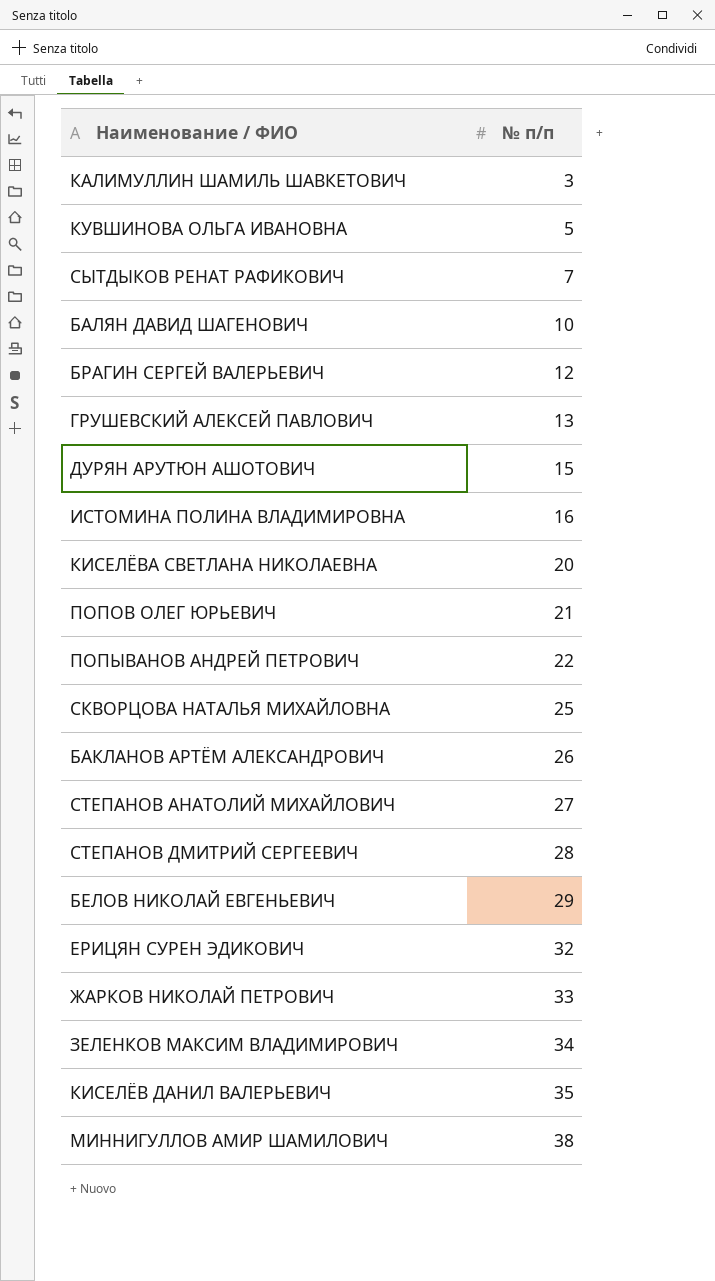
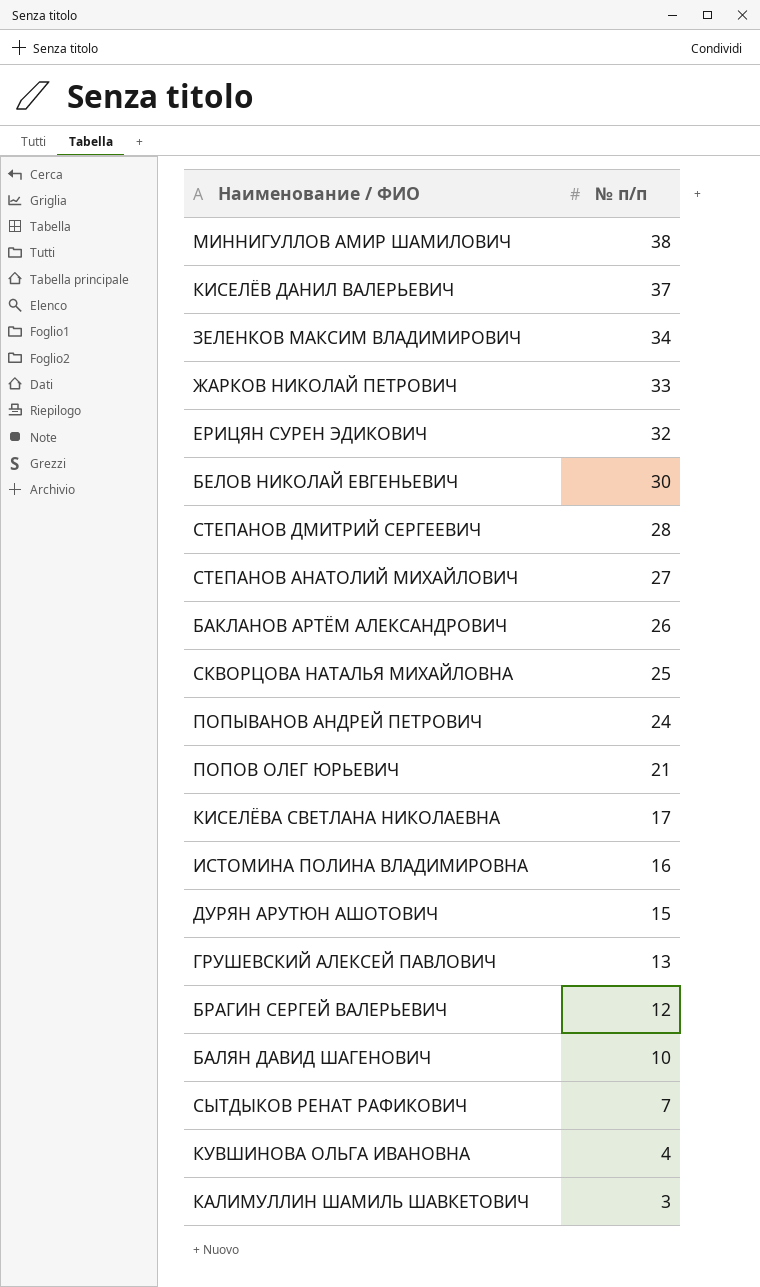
row order: № п/п ascending -> № п/п descending
КИСЕЛЁВ ДАНИЛ ВАЛЕРЬЕВИЧ | № п/п: 35 -> 37
БЕЛОВ НИКОЛАЙ ЕВГЕНЬЕВИЧ | № п/п: 29 -> 30
ПОПЫВАНОВ АНДРЕЙ ПЕТРОВИЧ | № п/п: 22 -> 24
КИСЕЛЁВА СВЕТЛАНА НИКОЛАЕВНА | № п/п: 20 -> 17
КУВШИНОВА ОЛЬГА ИВАНОВНА | № п/п: 5 -> 4

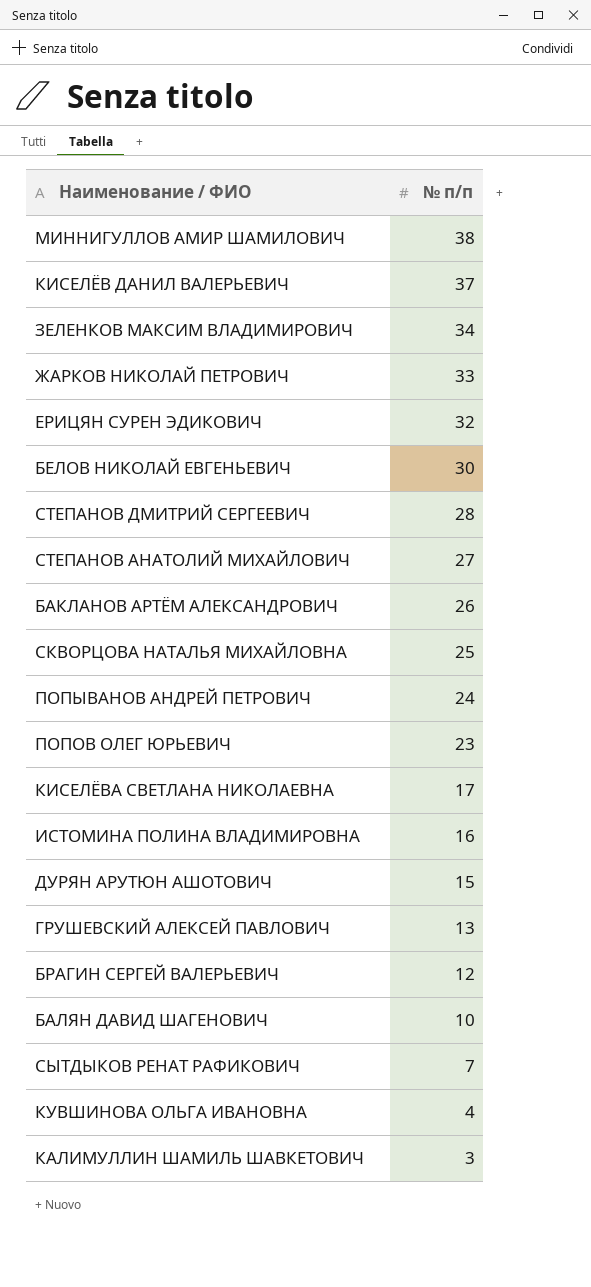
ПОПОВ ОЛЕГ ЮРЬЕВИЧ | № п/п: 21 -> 23

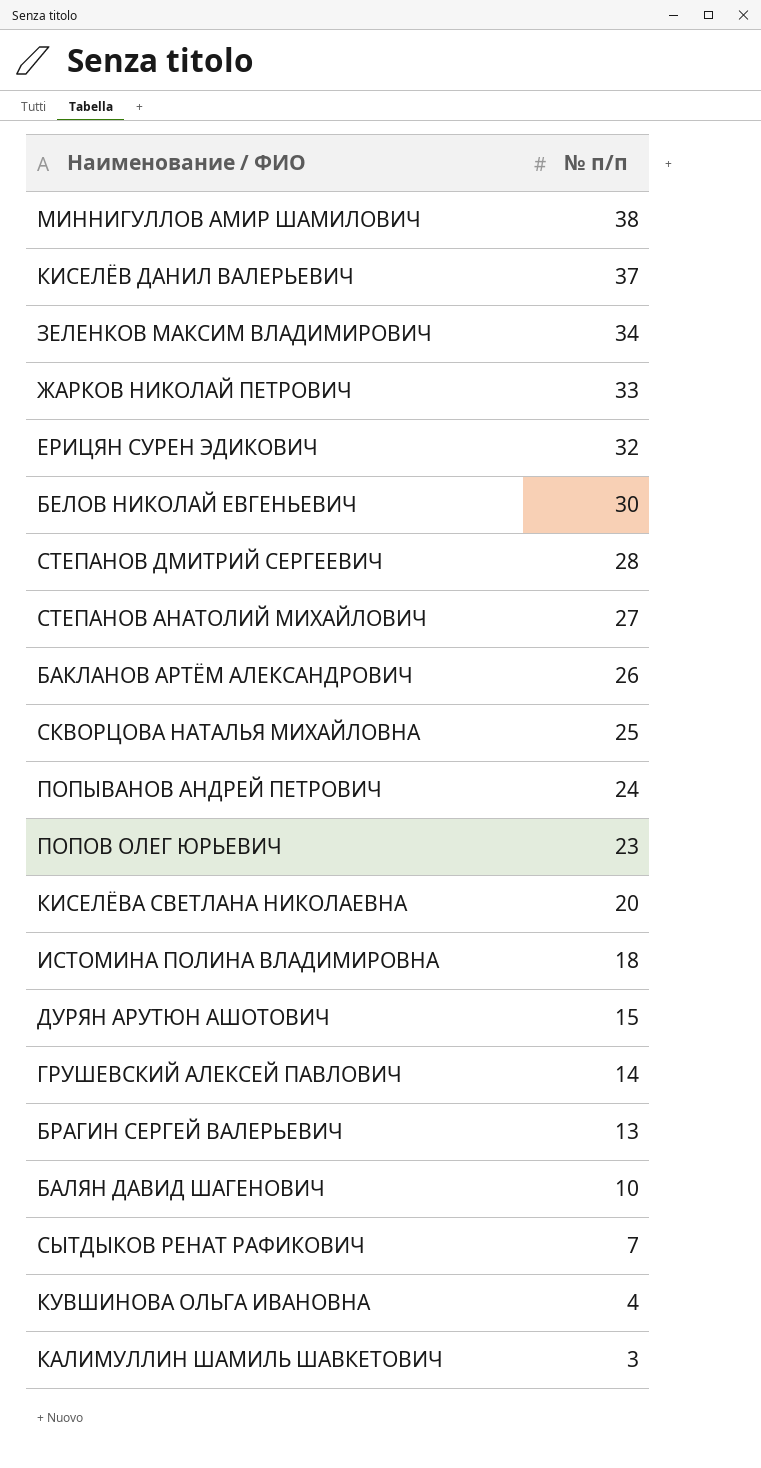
КИСЕЛЁВА СВЕТЛАНА НИКОЛАЕВНА | № п/п: 17 -> 20
ИСТОМИНА ПОЛИНА ВЛАДИМИРОВНА | № п/п: 16 -> 18
ГРУШЕВСКИЙ АЛЕКСЕЙ ПАВЛОВИЧ | № п/п: 13 -> 14
БРАГИН СЕРГЕЙ ВАЛЕРЬЕВИЧ | № п/п: 12 -> 13

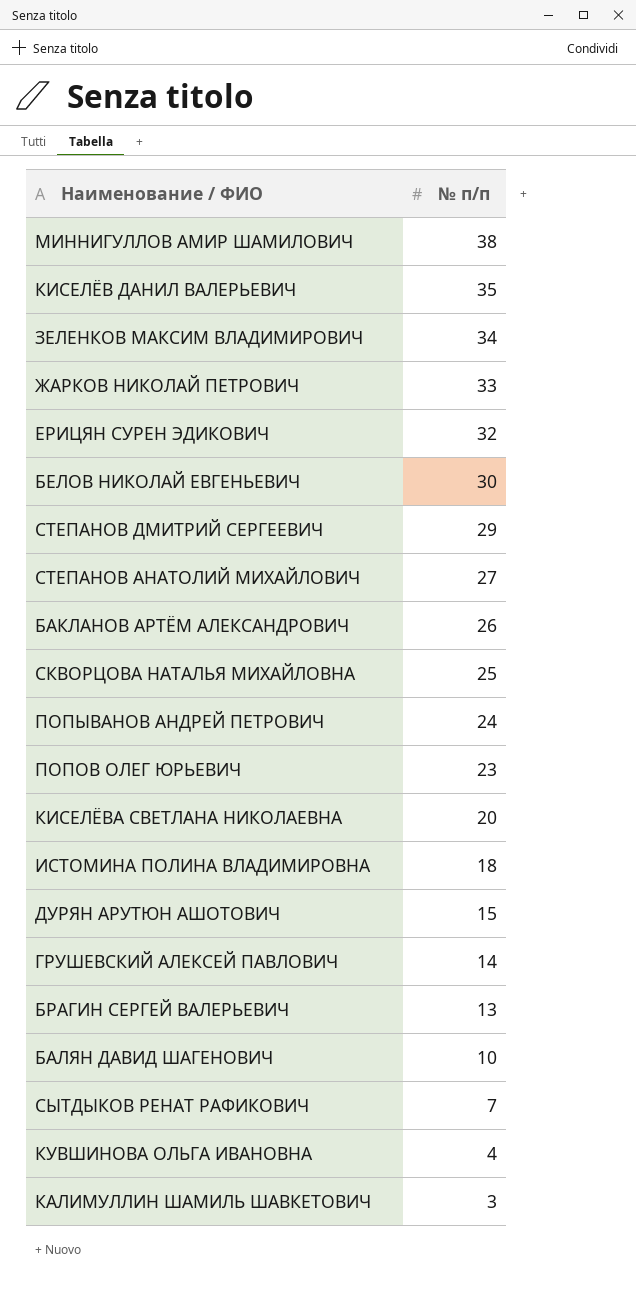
КИСЕЛЁВ ДАНИЛ ВАЛЕРЬЕВИЧ | № п/п: 37 -> 35
СТЕПАНОВ ДМИТРИЙ СЕРГЕЕВИЧ | № п/п: 28 -> 29

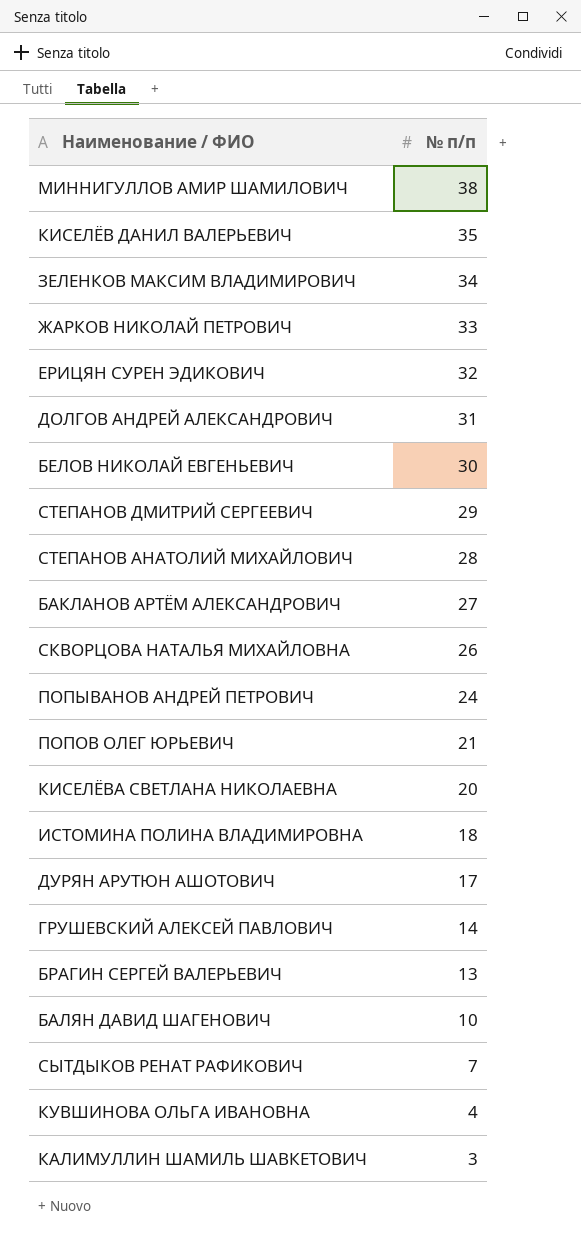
row ДОЛГОВ АНДРЕЙ АЛЕКСАНДРОВИЧ: none -> 31
СТЕПАНОВ АНАТОЛИЙ МИХАЙЛОВИЧ | № п/п: 27 -> 28
БАКЛАНОВ АРТЁМ АЛЕКСАНДРОВИЧ | № п/п: 26 -> 27
СКВОРЦОВА НАТАЛЬЯ МИХАЙЛОВНА | № п/п: 25 -> 26
ПОПОВ ОЛЕГ ЮРЬЕВИЧ | № п/п: 23 -> 21
ДУРЯН АРУТЮН АШОТОВИЧ | № п/п: 15 -> 17

